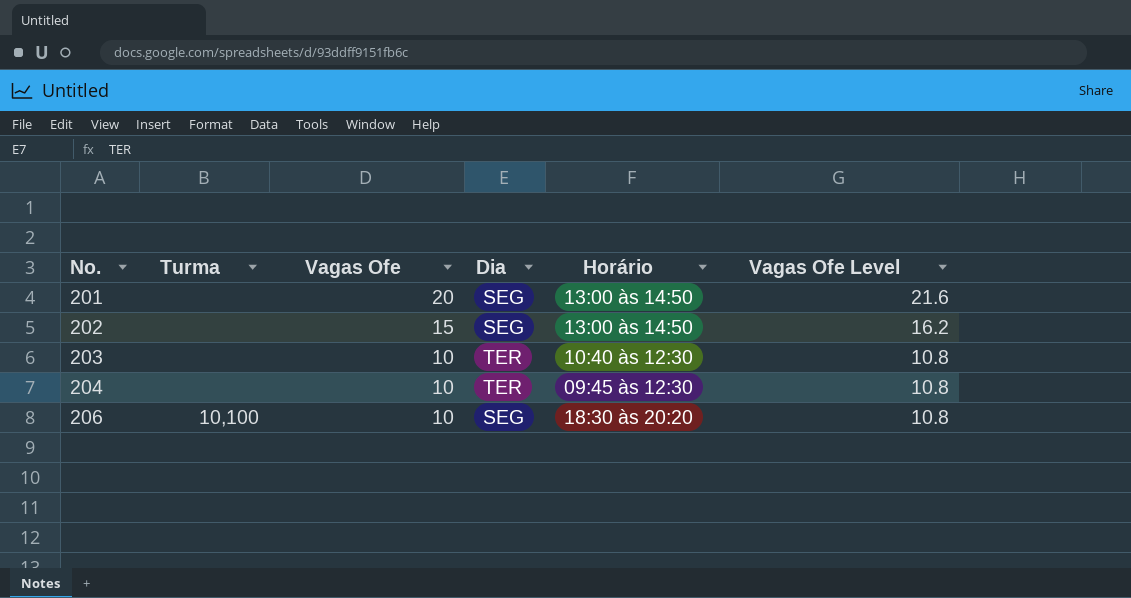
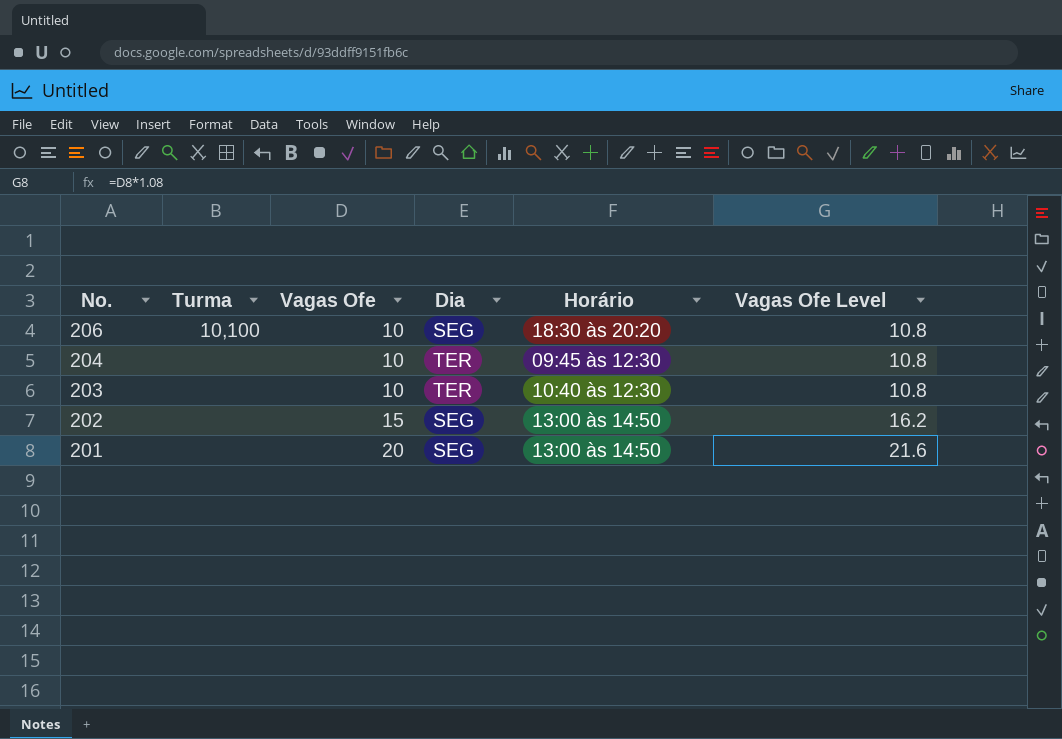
row order: No. ascending -> No. descending

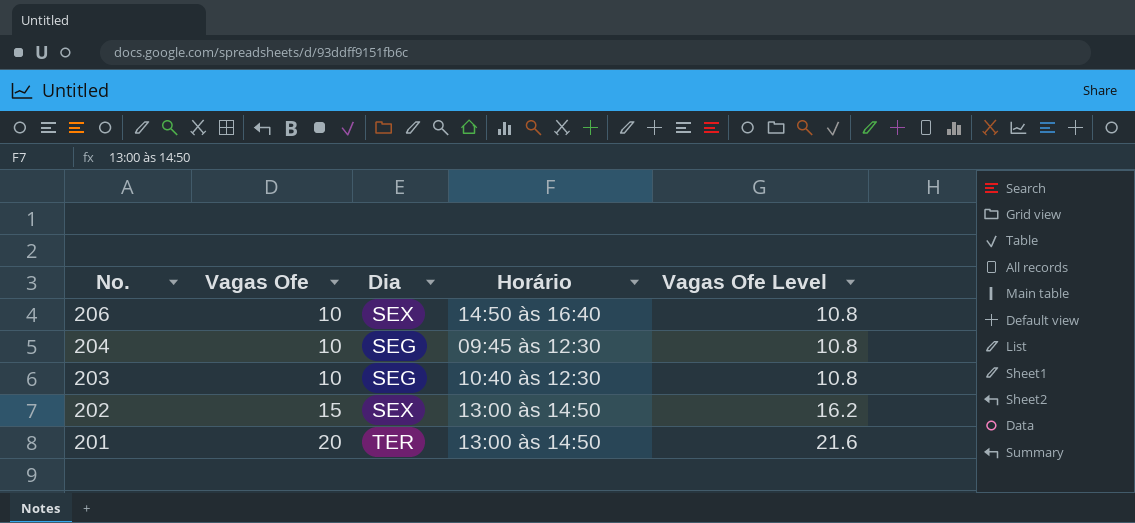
column Turma | position: 2 -> none
206 | Dia: SEG -> SEX
206 | Horário: 18:30 às 20:20 -> 14:50 às 16:40
204 | Dia: TER -> SEG
203 | Dia: TER -> SEG
202 | Dia: SEG -> SEX
201 | Dia: SEG -> TER

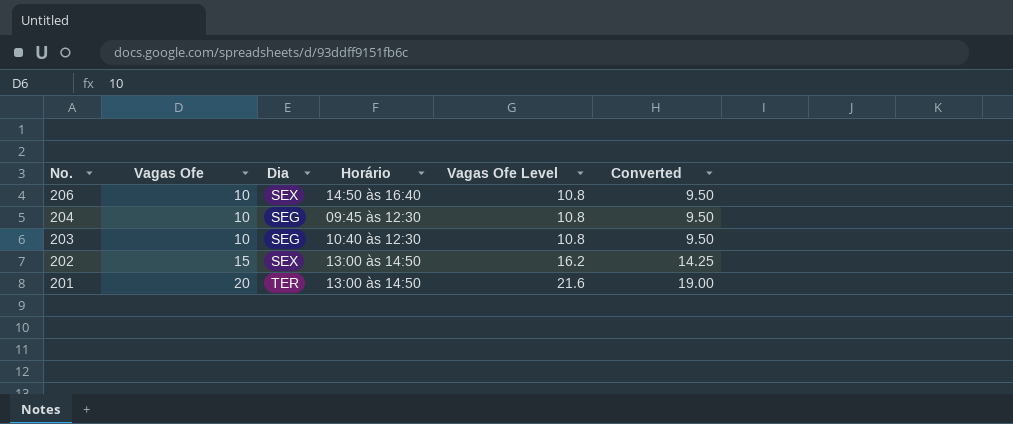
column Converted | formula: none -> [Vagas Ofe] * 0.95

